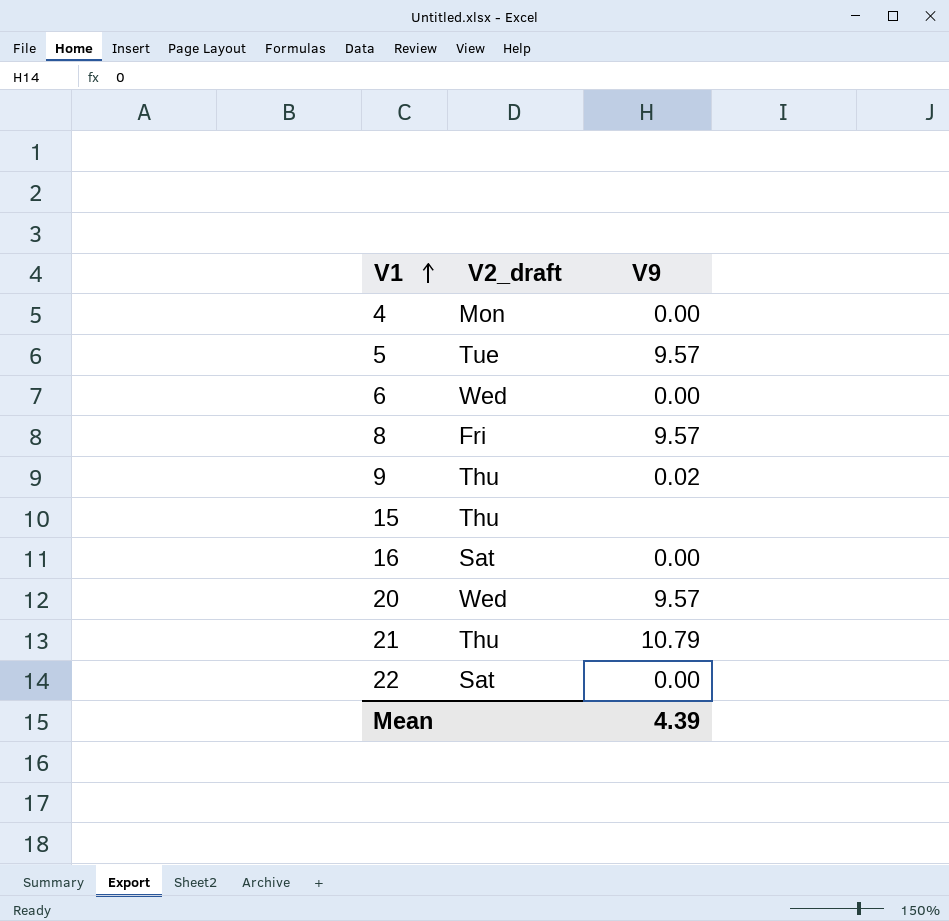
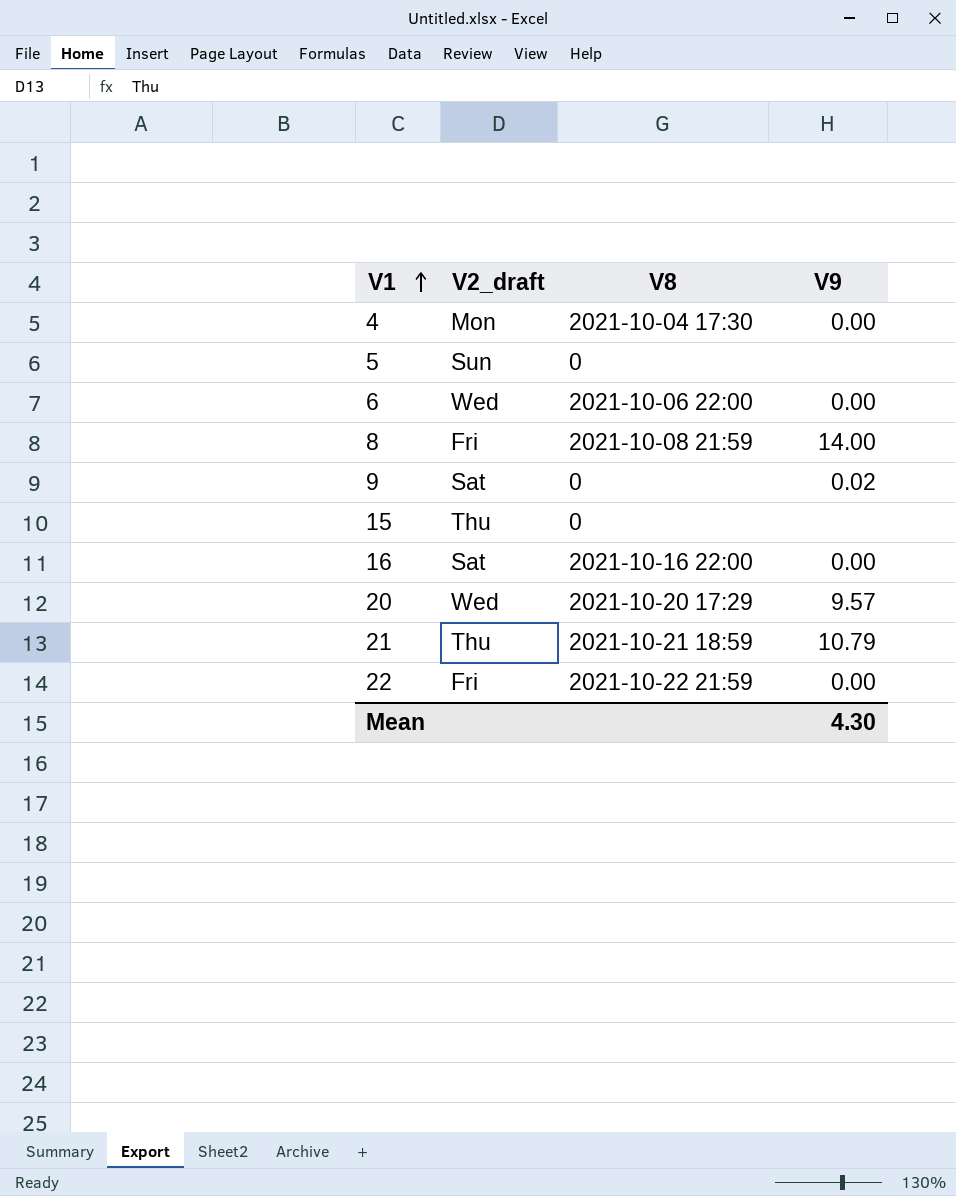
column V8 | position: none -> 3
5 | V2_draft: Tue -> Sun
5 | V9: 9.57 -> none
8 | V9: 9.57 -> 14.00
9 | V2_draft: Thu -> Sat
22 | V2_draft: Sat -> Fri
Mean | V9: 4.39 -> 4.30

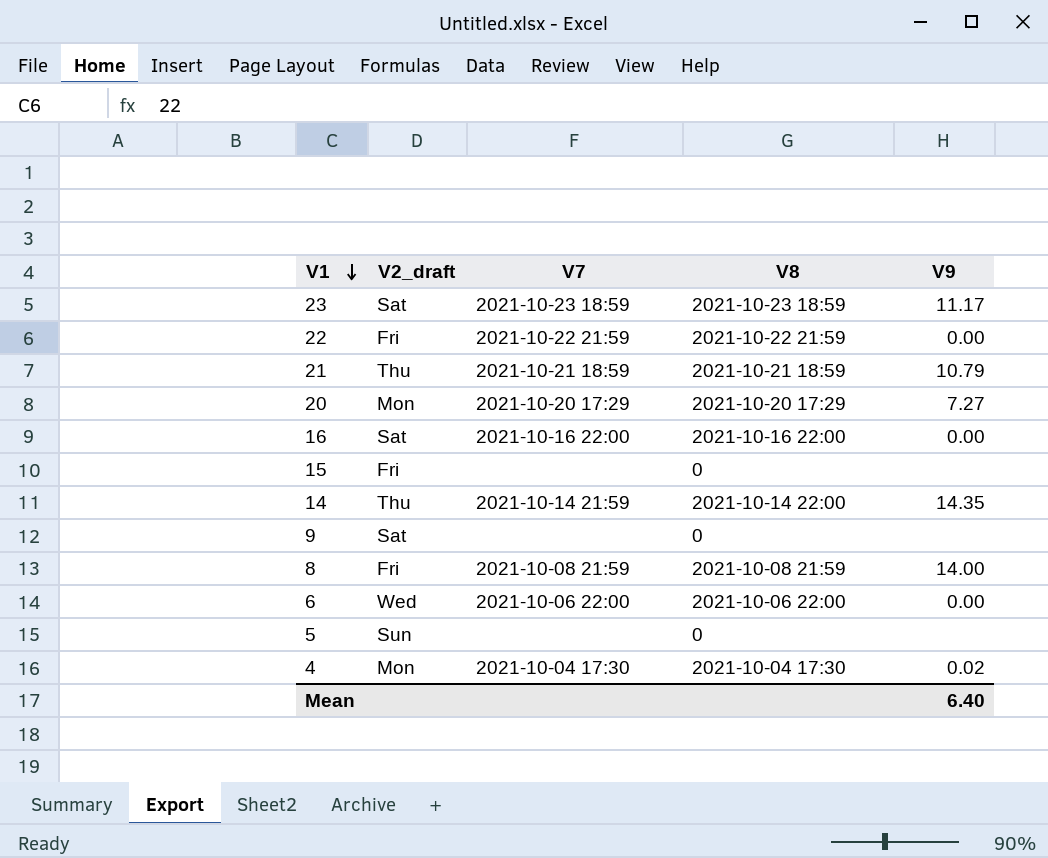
row order: V1 ascending -> V1 descending
column V7 | position: none -> 3
row 23: none -> Sat | 2021-10-23 18:59 | 2021-10-23 18:59 | 11.17
20 | V2_draft: Wed -> Mon
20 | V9: 9.57 -> 7.27
15 | V2_draft: Thu -> Fri
row 14: none -> Thu | 2021-10-14 21:59 | 2021-10-14 22:00 | 14.35
9 | V9: 0.02 -> none
4 | V9: 0.00 -> 0.02
Mean | V9: 4.30 -> 6.40

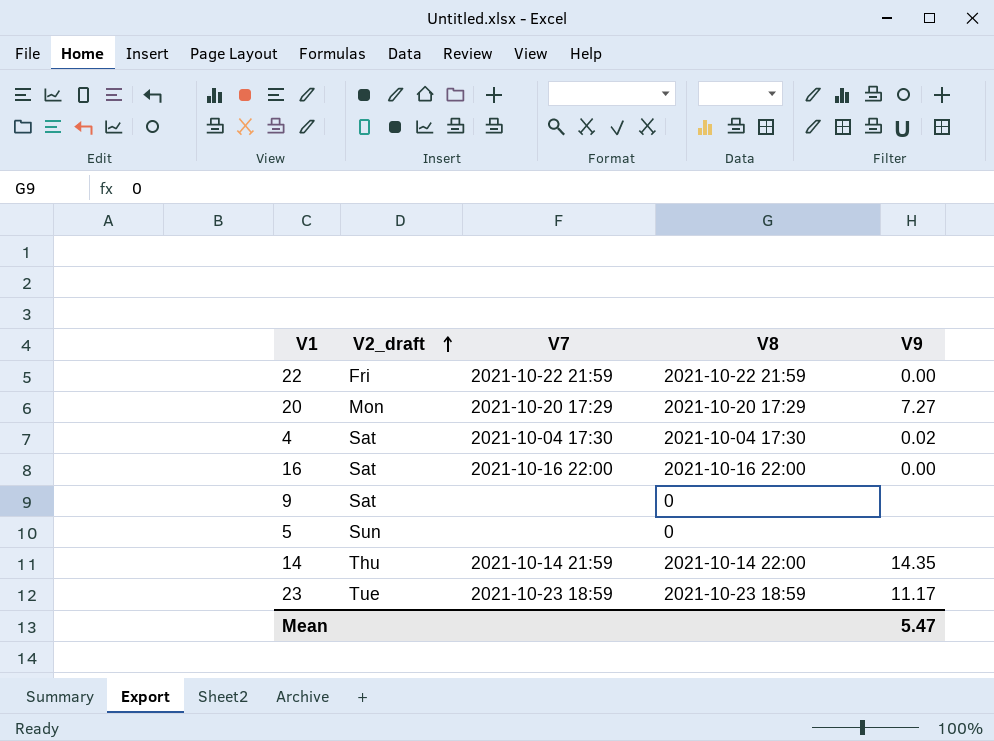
row order: V1 descending -> V2_draft ascending
row 21: Thu | 2021-10-21 18:59 | 2021-10-21 18:59 | 10.79 -> none
row 15: Fri | none | 0 | none -> none
row 8: Fri | 2021-10-08 21:59 | 2021-10-08 21:59 | 14.00 -> none
row 6: Wed | 2021-10-06 22:00 | 2021-10-06 22:00 | 0.00 -> none
4 | V2_draft: Mon -> Sat
23 | V2_draft: Sat -> Tue
Mean | V9: 6.40 -> 5.47

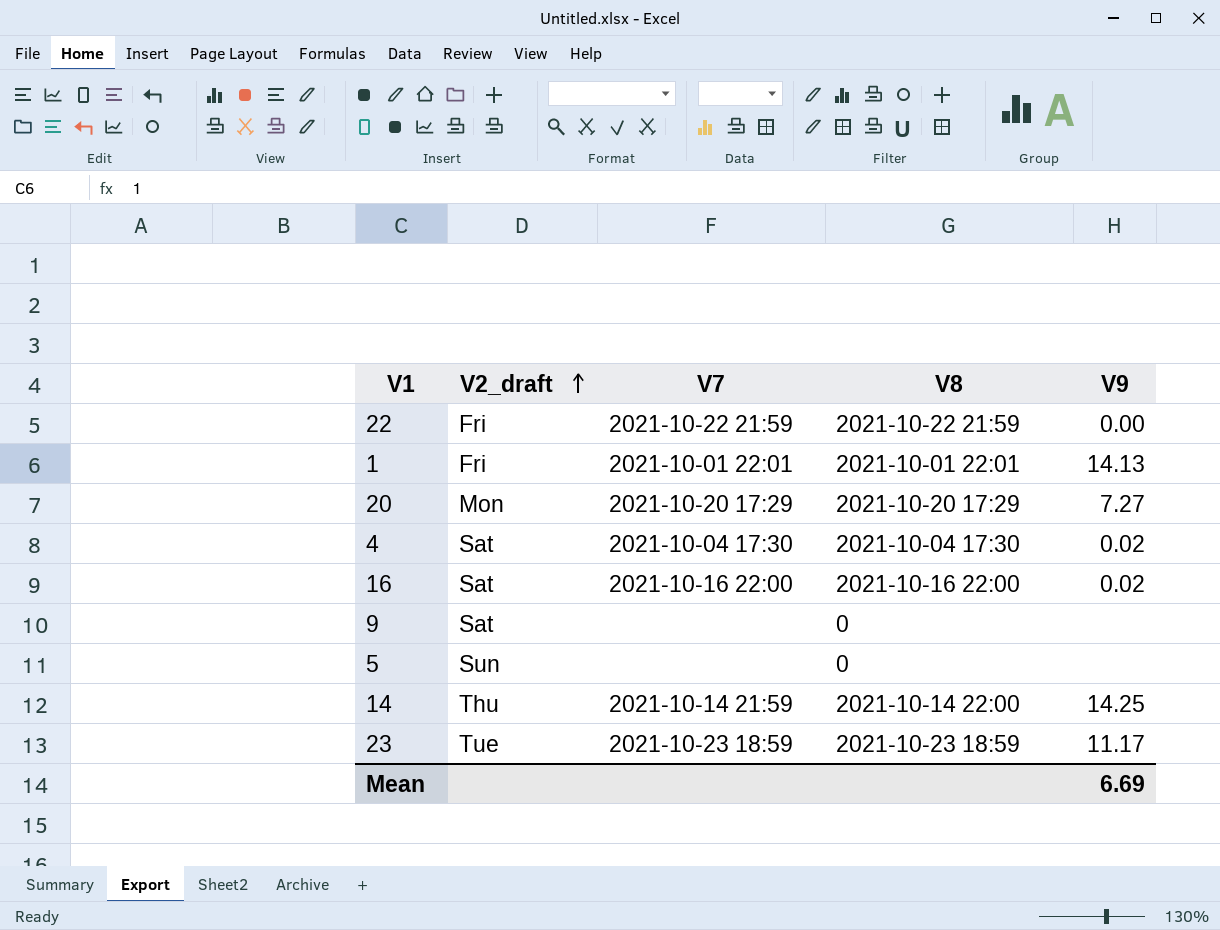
row 1: none -> Fri | 2021-10-01 22:01 | 2021-10-01 22:01 | 14.13
16 | V9: 0.00 -> 0.02
14 | V9: 14.35 -> 14.25
Mean | V9: 5.47 -> 6.69

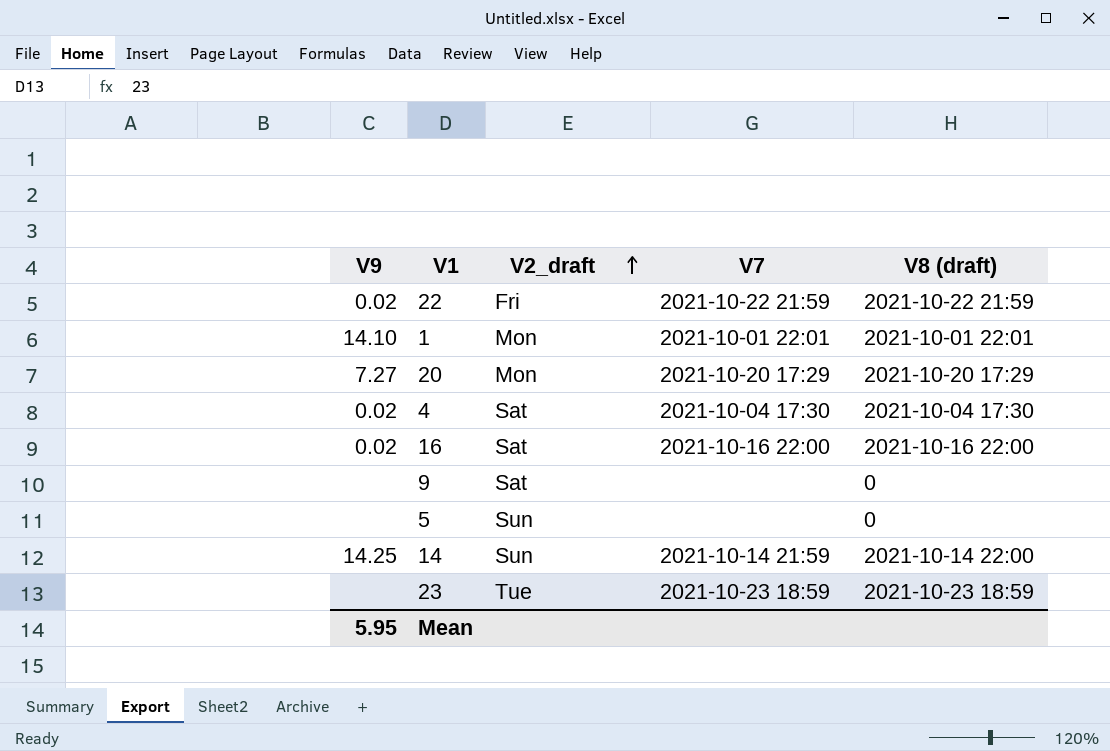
column V9 | position: 5 -> 1
column name: V8 -> V8 (draft)
22 | V9: 0.00 -> 0.02
1 | V9: 14.13 -> 14.10
1 | V2_draft: Fri -> Mon
14 | V2_draft: Thu -> Sun
23 | V9: 11.17 -> none
Mean | V9: 6.69 -> 5.95

